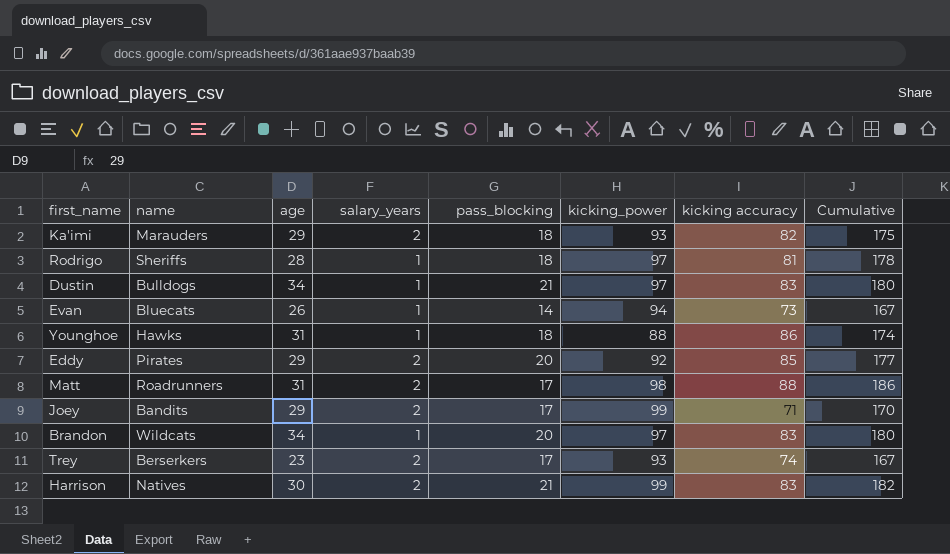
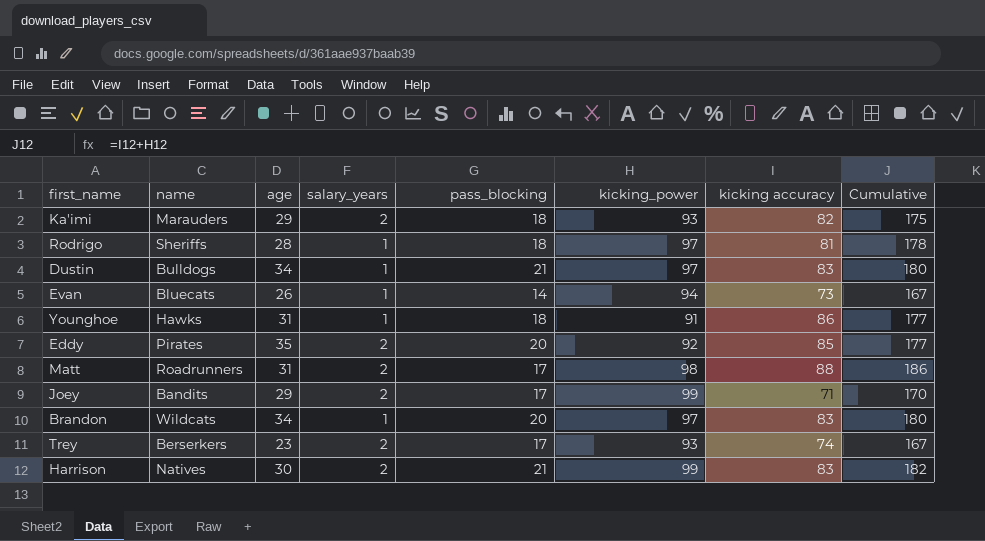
Younghoe | kicking_power: 88 -> 91
Younghoe | Cumulative: 174 -> 177
Eddy | age: 29 -> 35

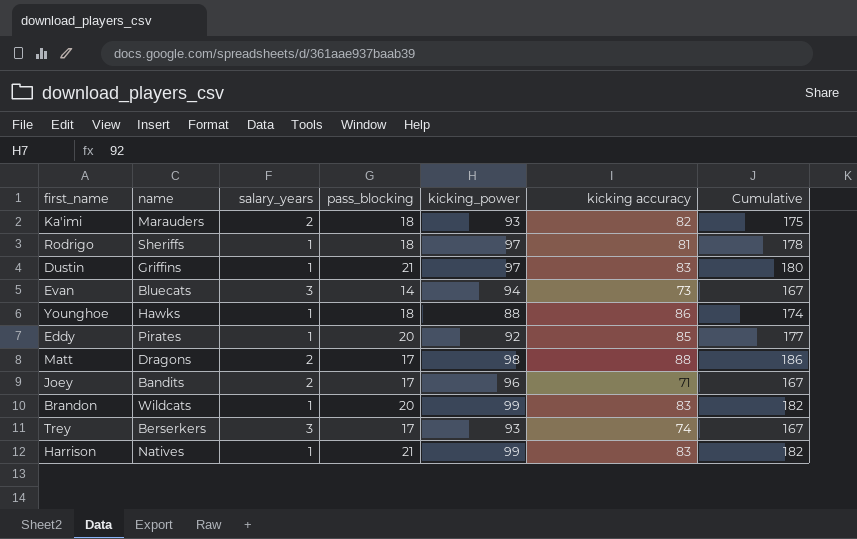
column age | position: 3 -> none
Dustin | name: Bulldogs -> Griffins
Evan | salary_years: 1 -> 3
Younghoe | kicking_power: 91 -> 88
Younghoe | Cumulative: 177 -> 174
Eddy | salary_years: 2 -> 1
Matt | name: Roadrunners -> Dragons
Joey | kicking_power: 99 -> 96
Joey | Cumulative: 170 -> 167
Brandon | kicking_power: 97 -> 99
Brandon | Cumulative: 180 -> 182
Trey | salary_years: 2 -> 3
Harrison | salary_years: 2 -> 1

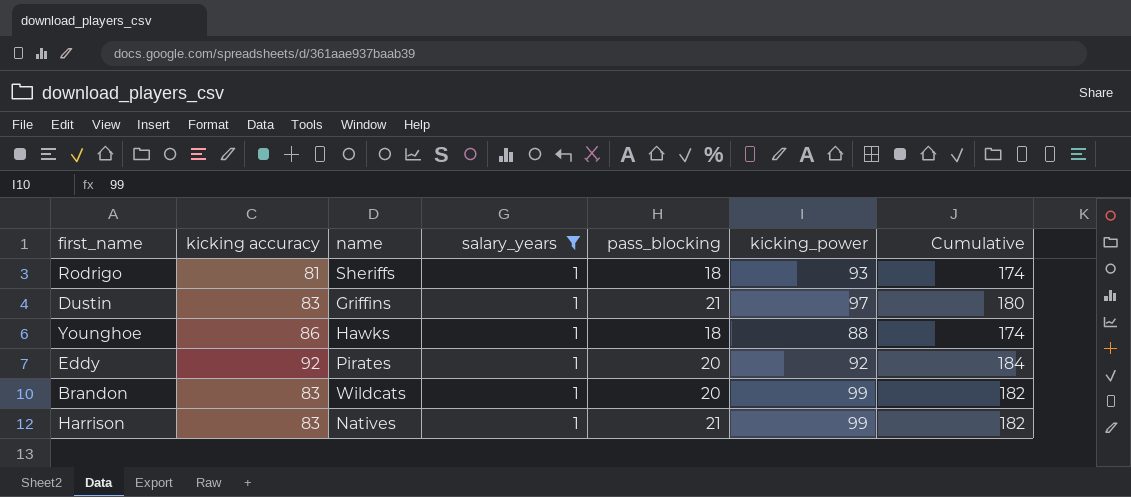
filter: none -> salary_years = 1
column kicking accuracy | position: 6 -> 2
Rodrigo | kicking_power: 97 -> 93
Rodrigo | Cumulative: 178 -> 174
Eddy | kicking accuracy: 85 -> 92
Eddy | Cumulative: 177 -> 184

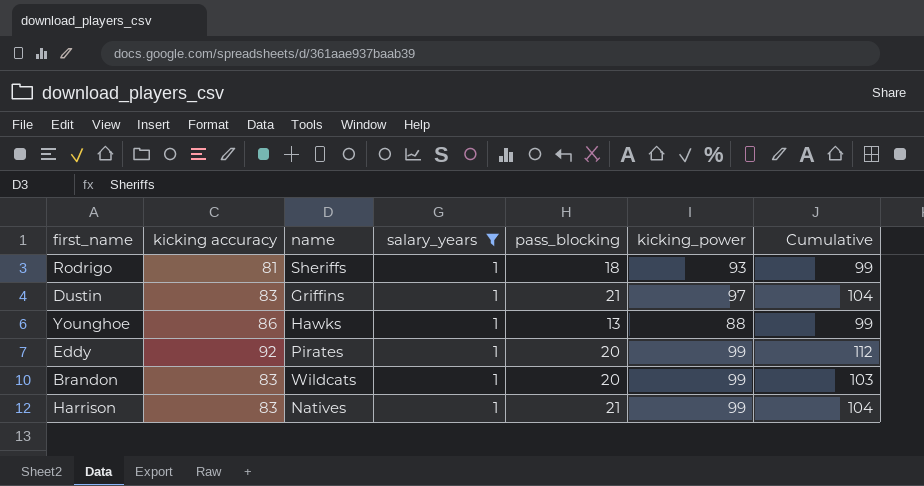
column Cumulative | formula: [kicking accuracy] + [kicking_power] -> [kicking accuracy] + [pass_blocking]
Younghoe | pass_blocking: 18 -> 13
Eddy | kicking_power: 92 -> 99

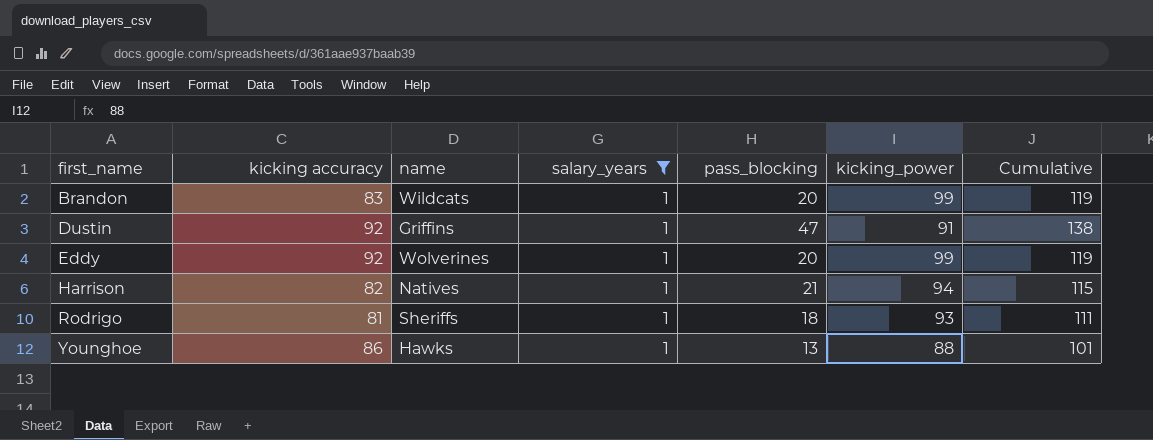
row order: none -> first_name ascending
column Cumulative | formula: [kicking accuracy] + [pass_blocking] -> [pass_blocking] + [kicking_power]
Dustin | kicking accuracy: 83 -> 92
Dustin | pass_blocking: 21 -> 47
Dustin | kicking_power: 97 -> 91
Eddy | name: Pirates -> Wolverines
Harrison | kicking accuracy: 83 -> 82
Harrison | kicking_power: 99 -> 94

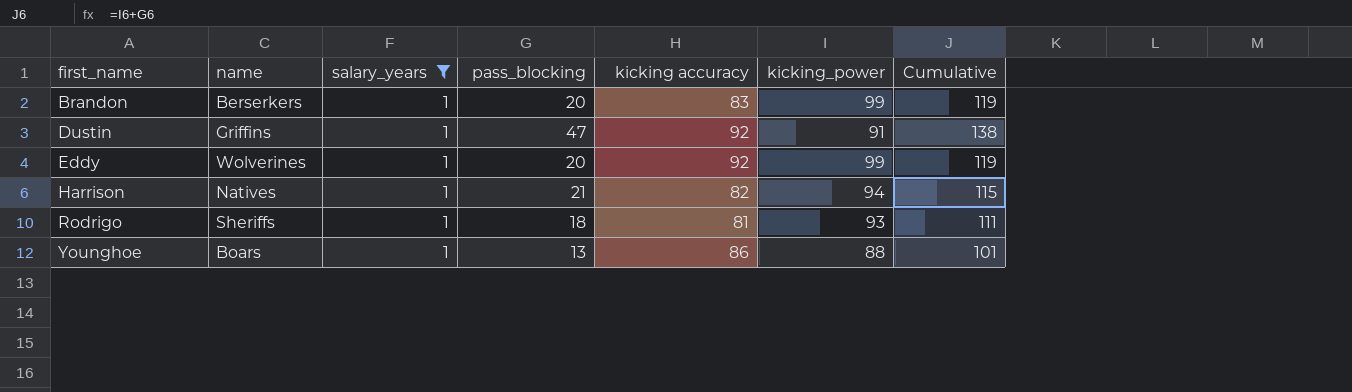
column kicking accuracy | position: 2 -> 5
Brandon | name: Wildcats -> Berserkers
Younghoe | name: Hawks -> Boars

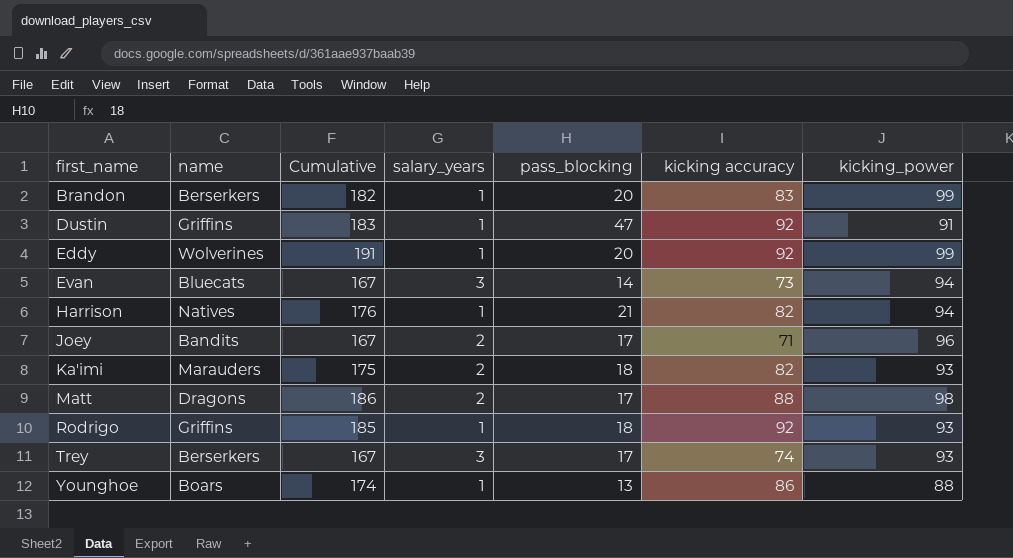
filter: salary_years = 1 -> none
column Cumulative | formula: [pass_blocking] + [kicking_power] -> [kicking accuracy] + [kicking_power]
column Cumulative | position: 7 -> 3
Rodrigo | name: Sheriffs -> Griffins
Rodrigo | kicking accuracy: 81 -> 92

